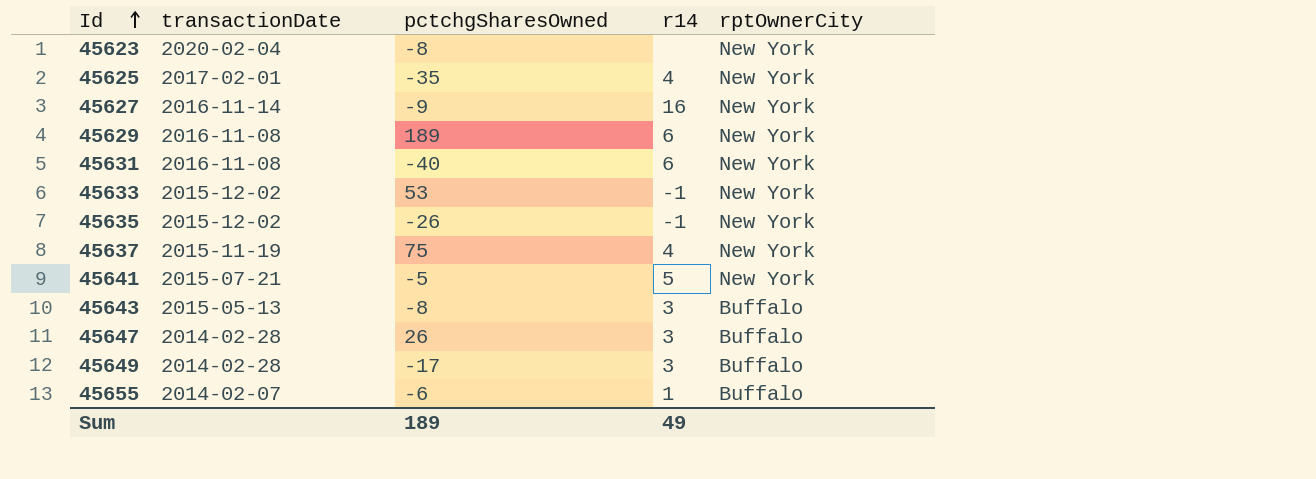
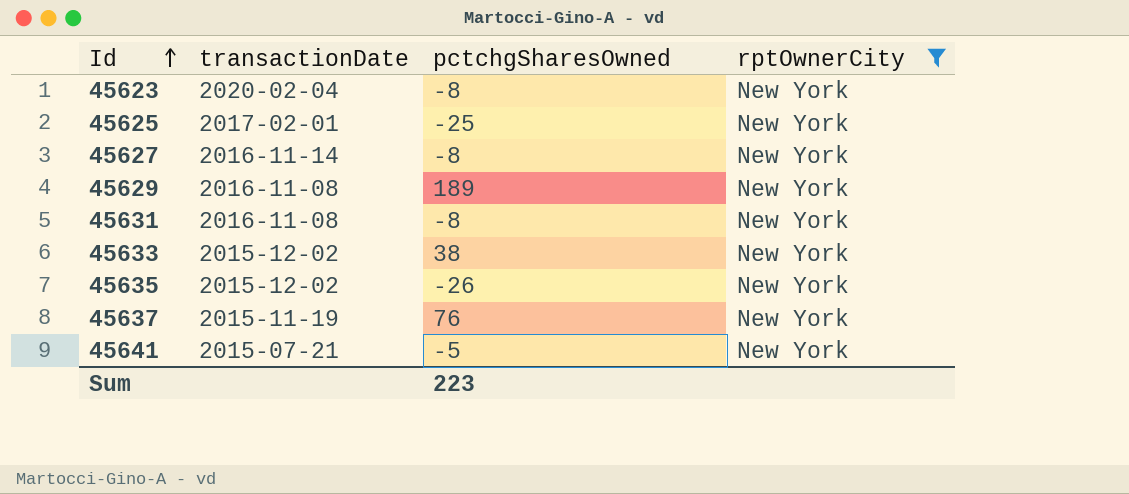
filter: none -> rptOwnerCity = New York
column r14 | position: 4 -> none
45625 | pctchgSharesOwned: -35 -> -25
45627 | pctchgSharesOwned: -9 -> -8
45631 | pctchgSharesOwned: -40 -> -8
45633 | pctchgSharesOwned: 53 -> 38
45637 | pctchgSharesOwned: 75 -> 76
Sum | pctchgSharesOwned: 189 -> 223

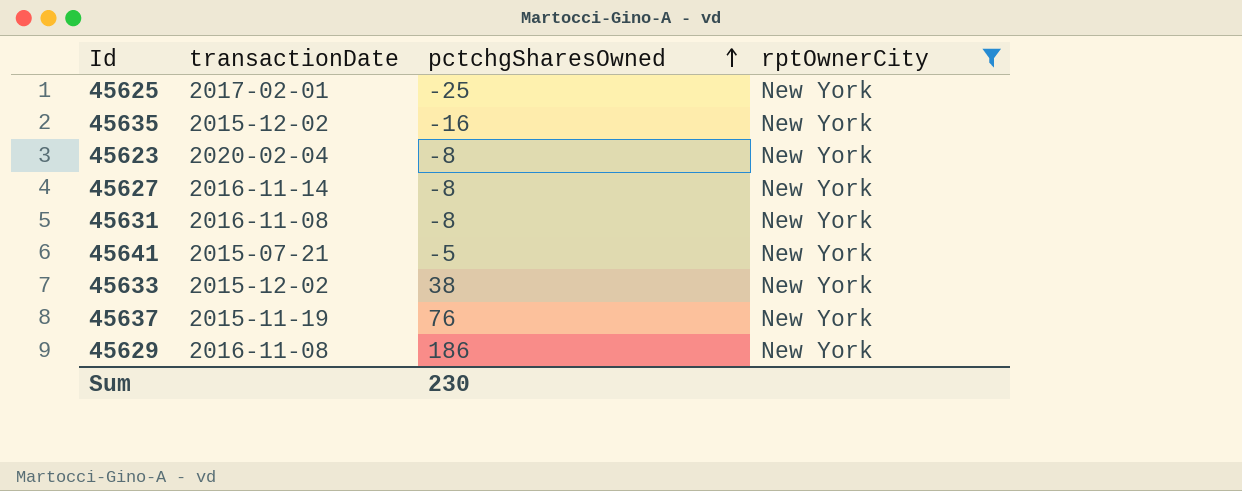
row order: Id ascending -> pctchgSharesOwned ascending
45635 | pctchgSharesOwned: -26 -> -16
45629 | pctchgSharesOwned: 189 -> 186
Sum | pctchgSharesOwned: 223 -> 230

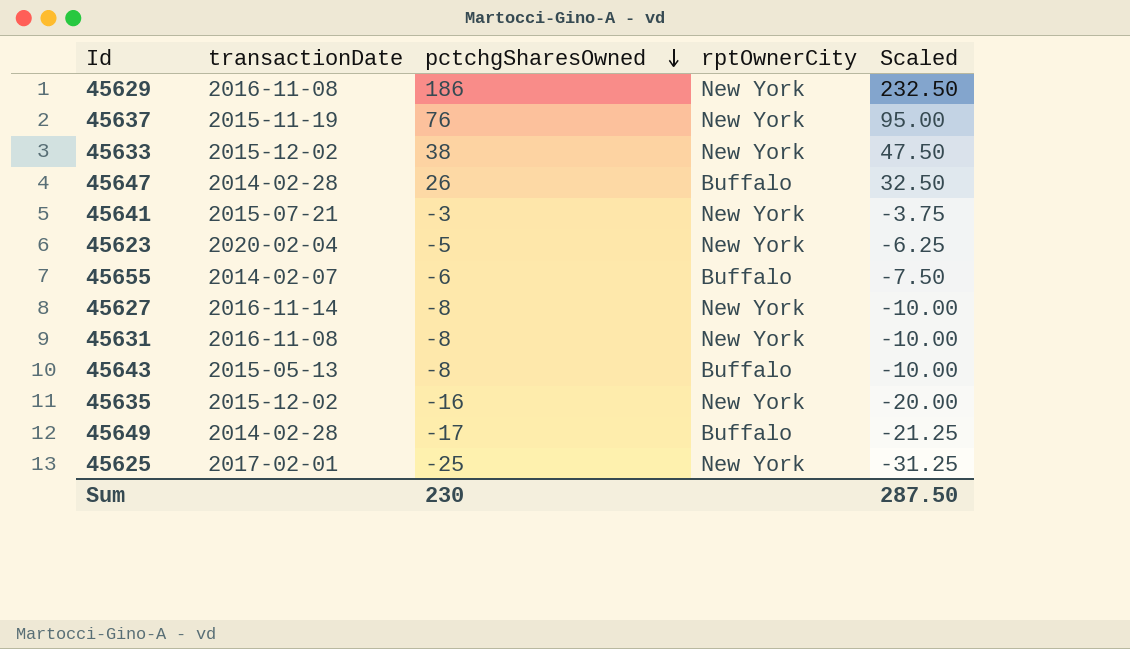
filter: rptOwnerCity = New York -> none
row order: pctchgSharesOwned ascending -> pctchgSharesOwned descending
column Scaled | formula: none -> [pctchgSharesOwned] * 1.25
45641 | pctchgSharesOwned: -5 -> -3
45623 | pctchgSharesOwned: -8 -> -5

